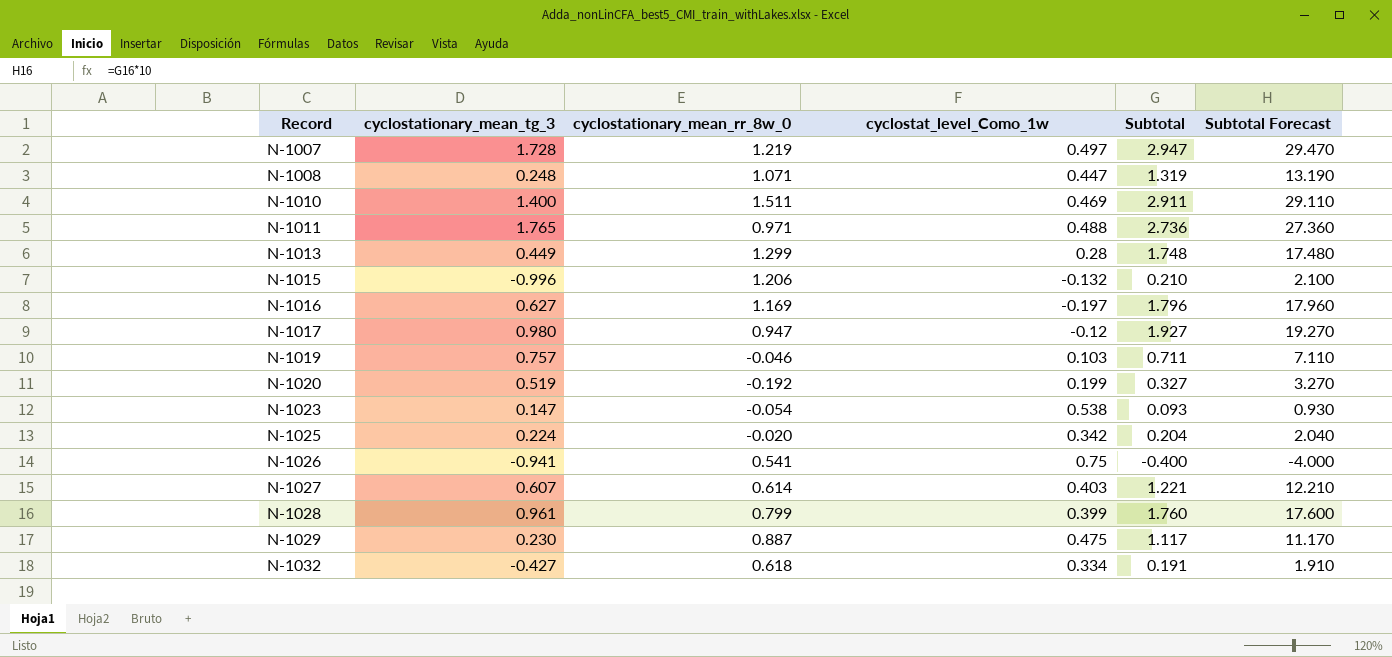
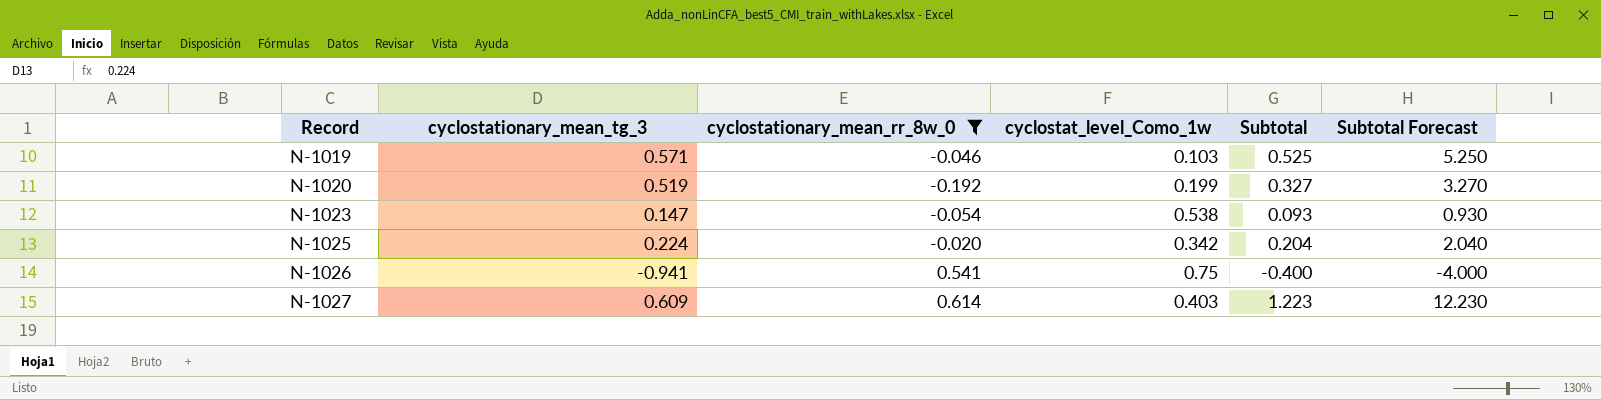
filter: none -> cyclostationary_mean_rr_8w_0 <= 0.614
N-1019 | cyclostationary_mean_tg_3: 0.757 -> 0.571
N-1019 | Subtotal: 0.711 -> 0.525
N-1019 | Subtotal Forecast: 7.110 -> 5.250
N-1027 | cyclostationary_mean_tg_3: 0.607 -> 0.609
N-1027 | Subtotal: 1.221 -> 1.223
N-1027 | Subtotal Forecast: 12.210 -> 12.230

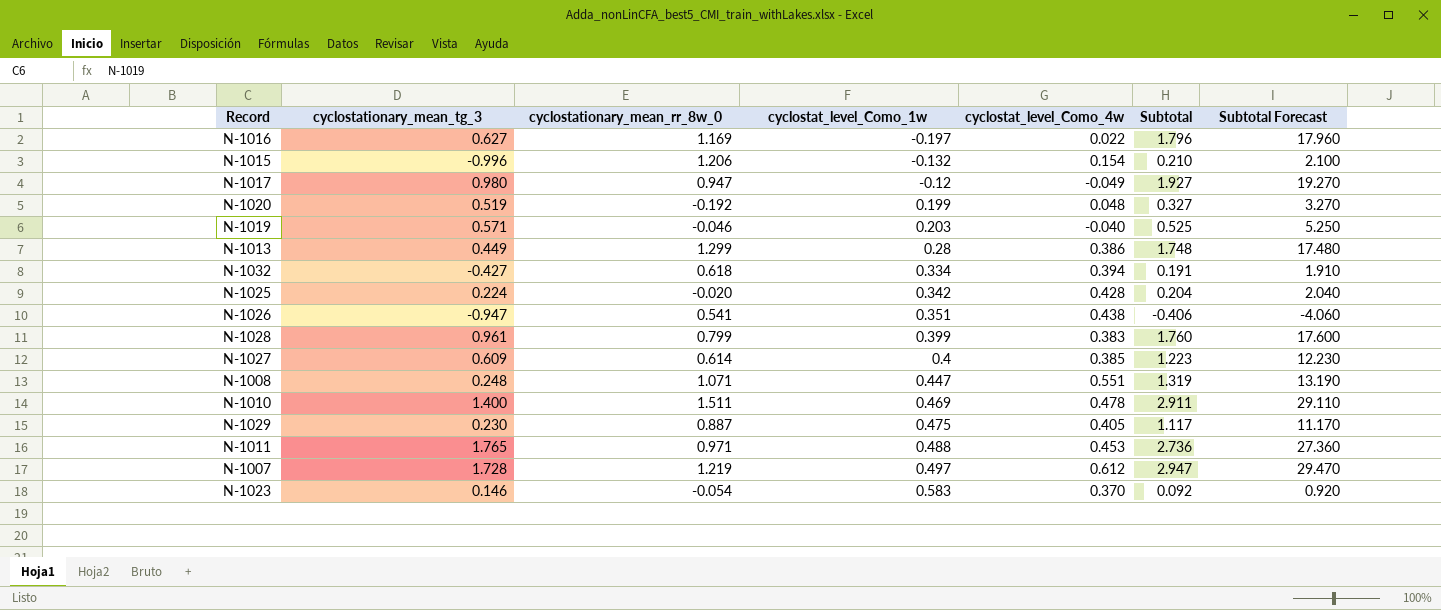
filter: cyclostationary_mean_rr_8w_0 <= 0.614 -> none
row order: Record ascending -> cyclostat_level_Como_1w ascending
column cyclostat_level_Como_4w | position: none -> 5
N-1019 | cyclostat_level_Como_1w: 0.103 -> 0.203
N-1026 | cyclostationary_mean_tg_3: -0.941 -> -0.947
N-1026 | cyclostat_level_Como_1w: 0.75 -> 0.351
N-1026 | Subtotal: -0.400 -> -0.406
N-1026 | Subtotal Forecast: -4.000 -> -4.060
N-1027 | cyclostat_level_Como_1w: 0.403 -> 0.4
N-1023 | cyclostationary_mean_tg_3: 0.147 -> 0.146
N-1023 | cyclostat_level_Como_1w: 0.538 -> 0.583
N-1023 | Subtotal: 0.093 -> 0.092
N-1023 | Subtotal Forecast: 0.930 -> 0.920

